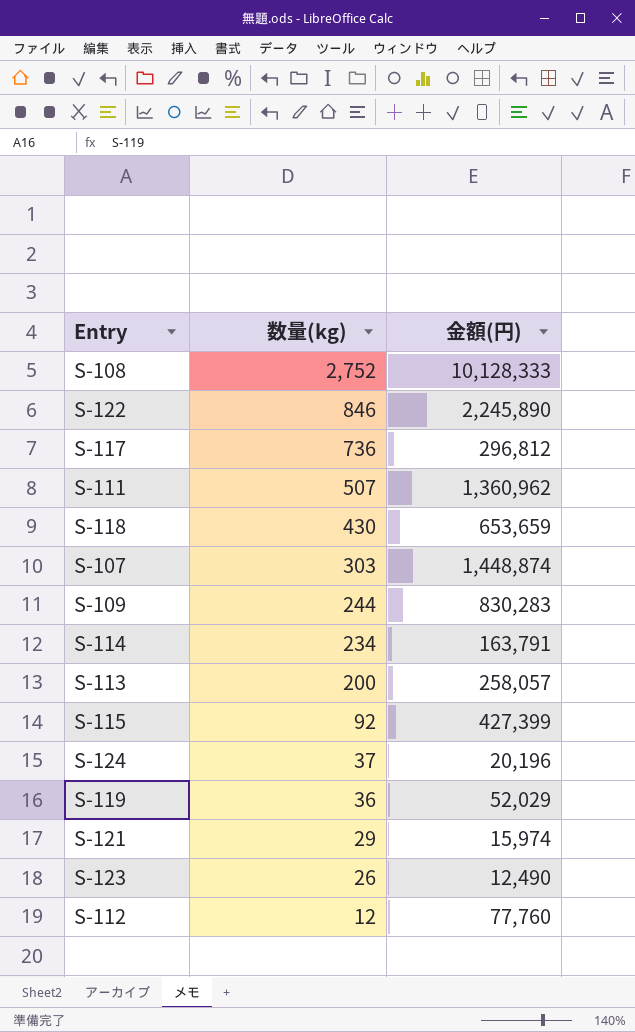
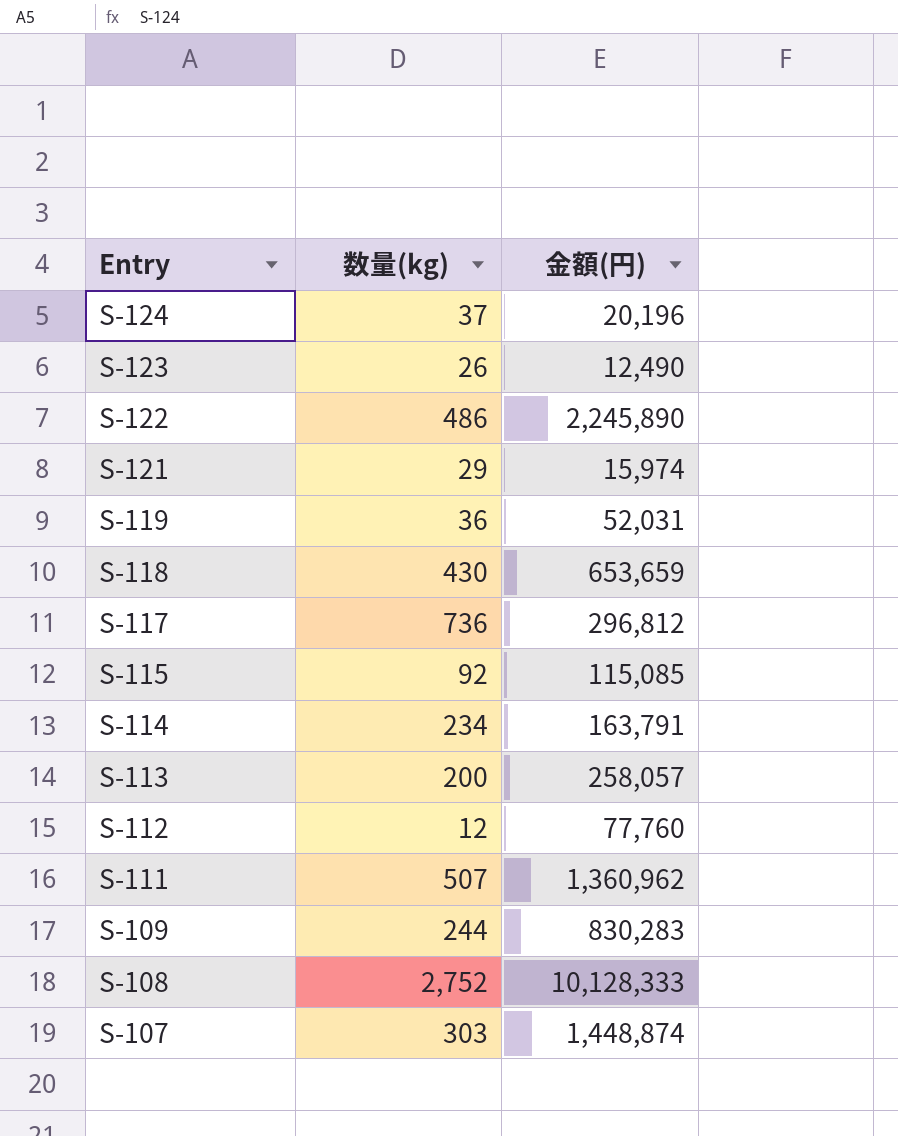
row order: 数量(kg) descending -> Entry descending
S-122 | 数量(kg): 846 -> 486
S-119 | 金額(円): 52,029 -> 52,031
S-115 | 金額(円): 427,399 -> 115,085

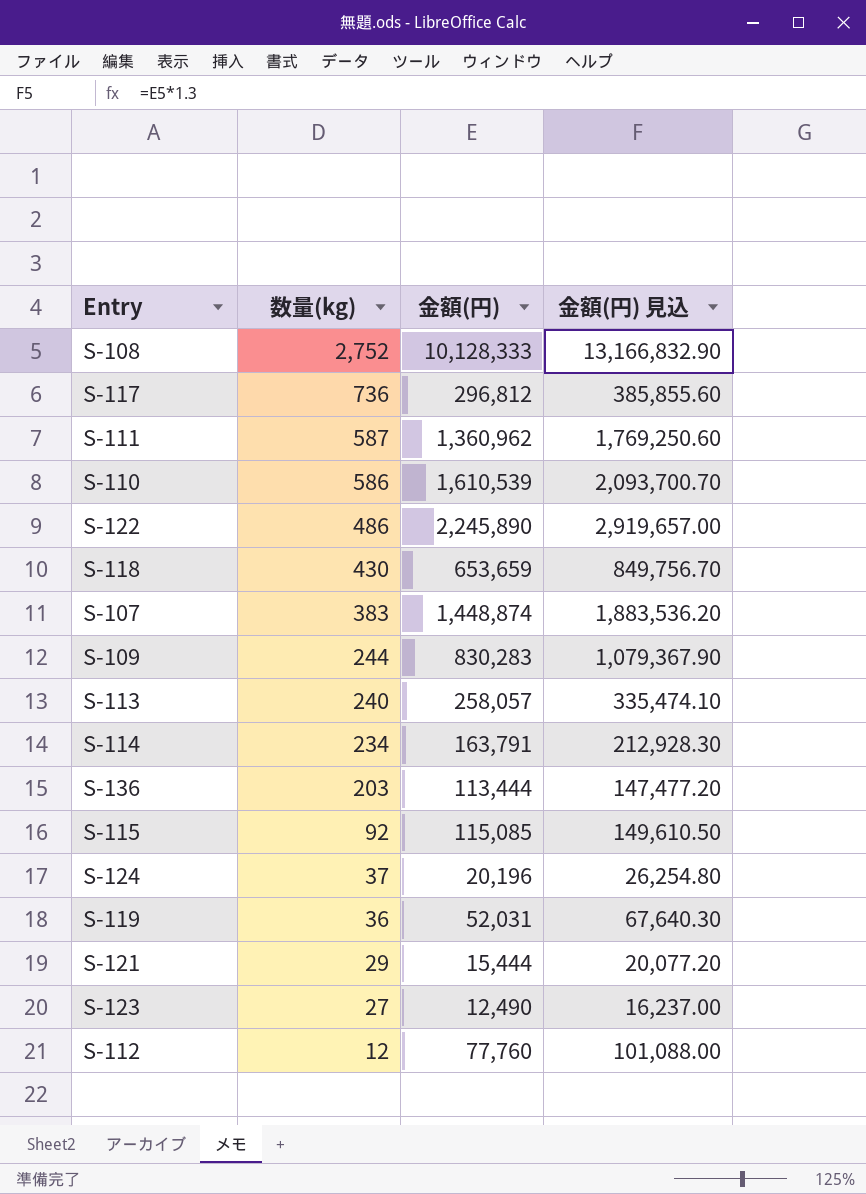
row order: Entry descending -> 数量(kg) descending
column 金額(円) 見込 | formula: none -> [金額(円)] * 1.3
S-111 | 数量(kg): 507 -> 587
row S-110: none -> 586 | 1,610,539 | 2,093,700.70
S-107 | 数量(kg): 303 -> 383
S-113 | 数量(kg): 200 -> 240
row S-136: none -> 203 | 113,444 | 147,477.20
S-121 | 金額(円): 15,974 -> 15,444
S-123 | 数量(kg): 26 -> 27

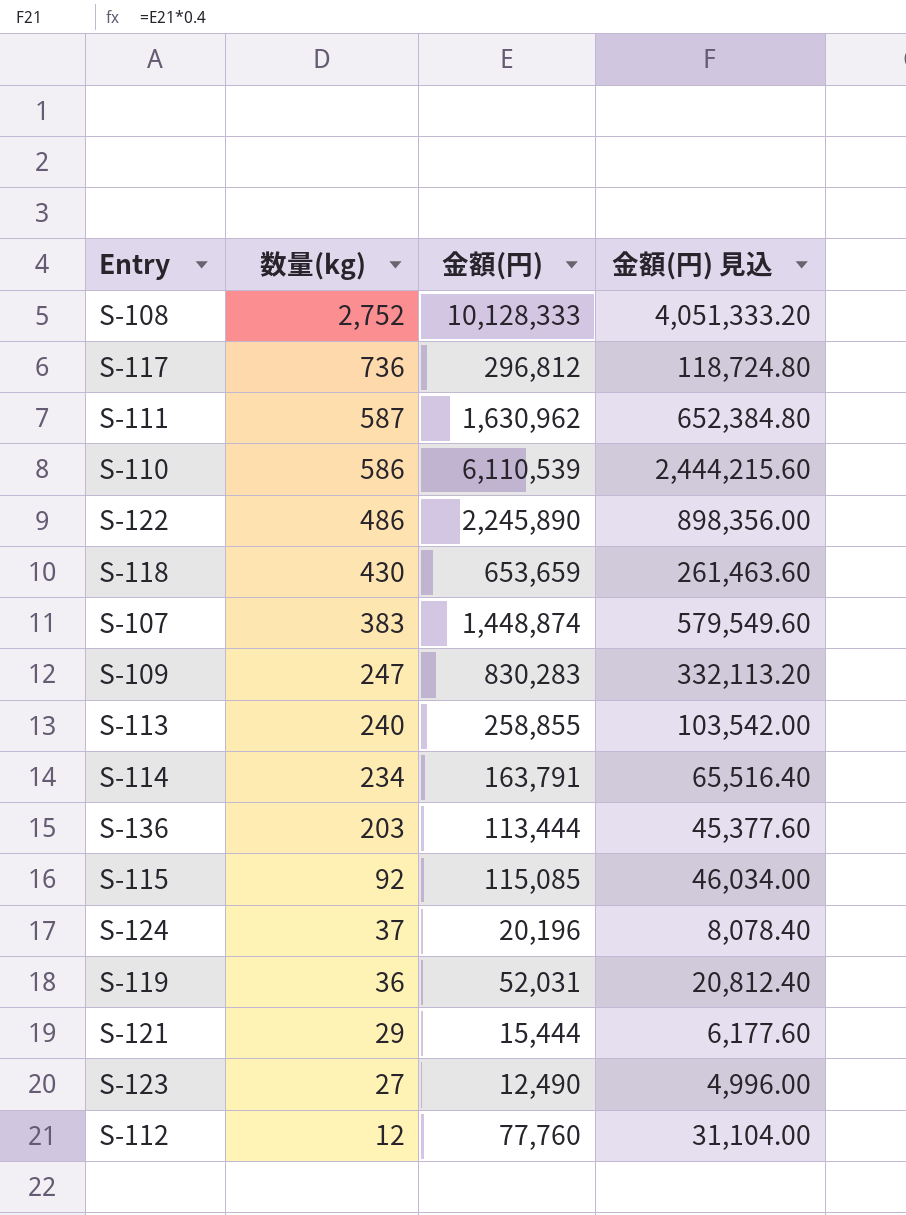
column 金額(円) 見込 | formula: [金額(円)] * 1.3 -> [金額(円)] * 0.4
S-111 | 金額(円): 1,360,962 -> 1,630,962
S-110 | 金額(円): 1,610,539 -> 6,110,539
S-109 | 数量(kg): 244 -> 247
S-113 | 金額(円): 258,057 -> 258,855

